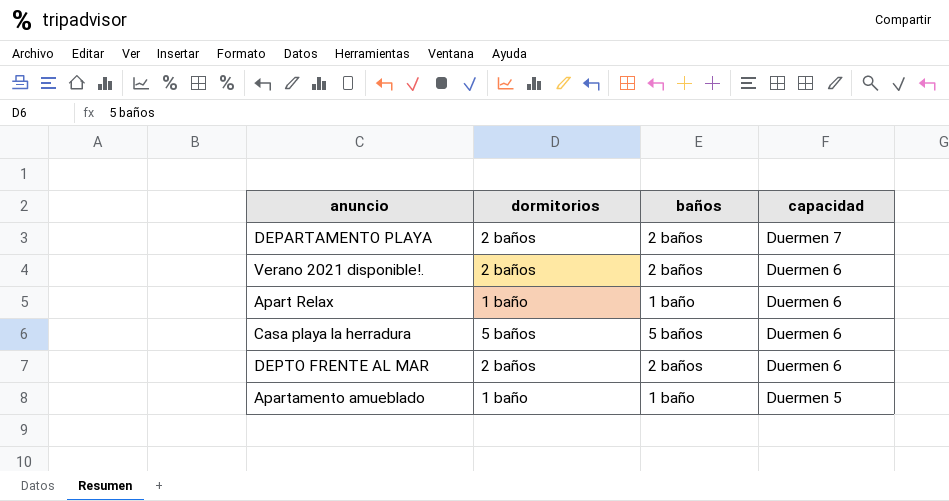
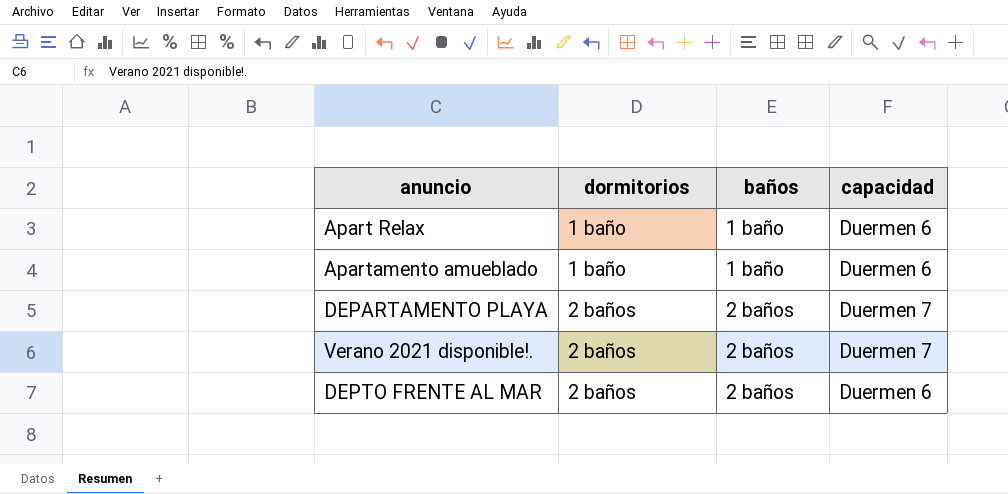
row order: capacidad descending -> dormitorios ascending
row Casa playa la herradura: 5 baños | 5 baños | Duermen 6 -> none
Apartamento amueblado | capacidad: Duermen 5 -> Duermen 6
Verano 2021 disponible!. | capacidad: Duermen 6 -> Duermen 7

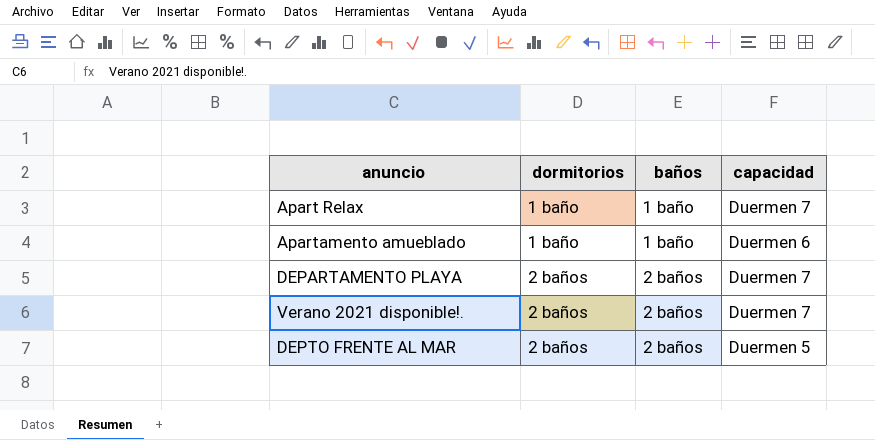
Apart Relax | capacidad: Duermen 6 -> Duermen 7
DEPTO FRENTE AL MAR | capacidad: Duermen 6 -> Duermen 5

